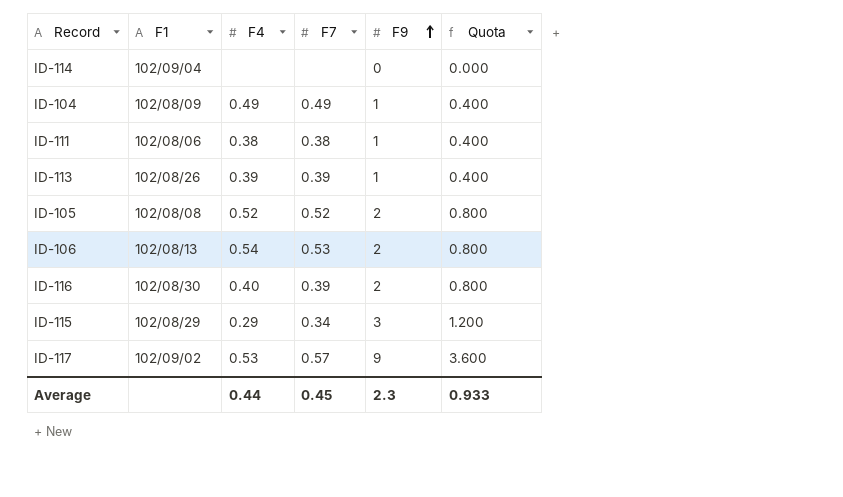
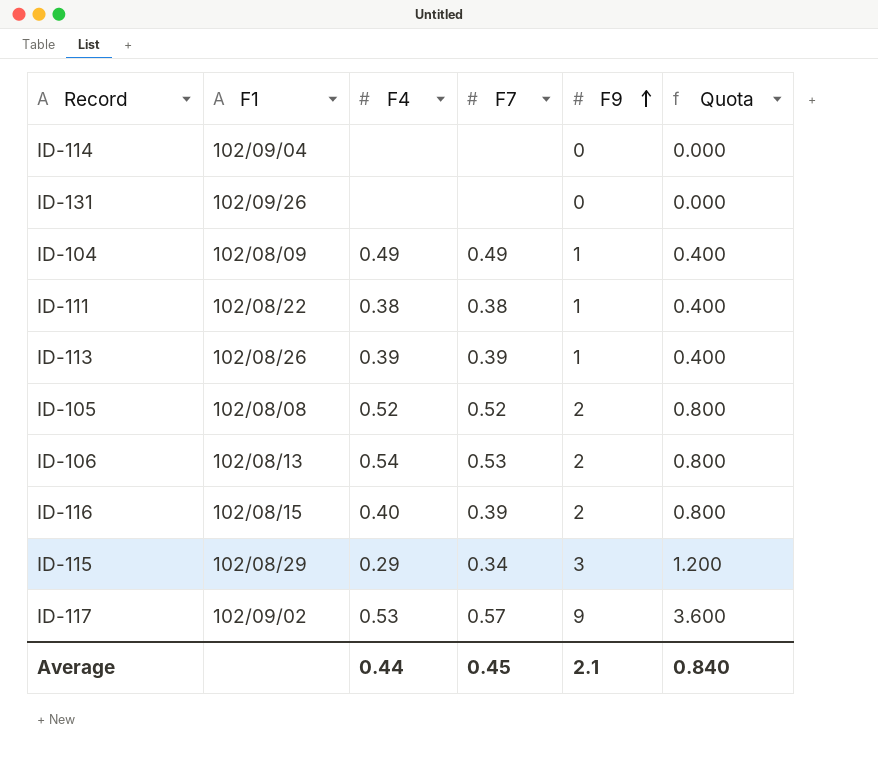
row ID-131: none -> 102/09/26 | none | none | 0 | 0.000
ID-111 | F1: 102/08/06 -> 102/08/22
ID-116 | F1: 102/08/30 -> 102/08/15
Average | F9: 2.3 -> 2.1
Average | Quota: 0.933 -> 0.840

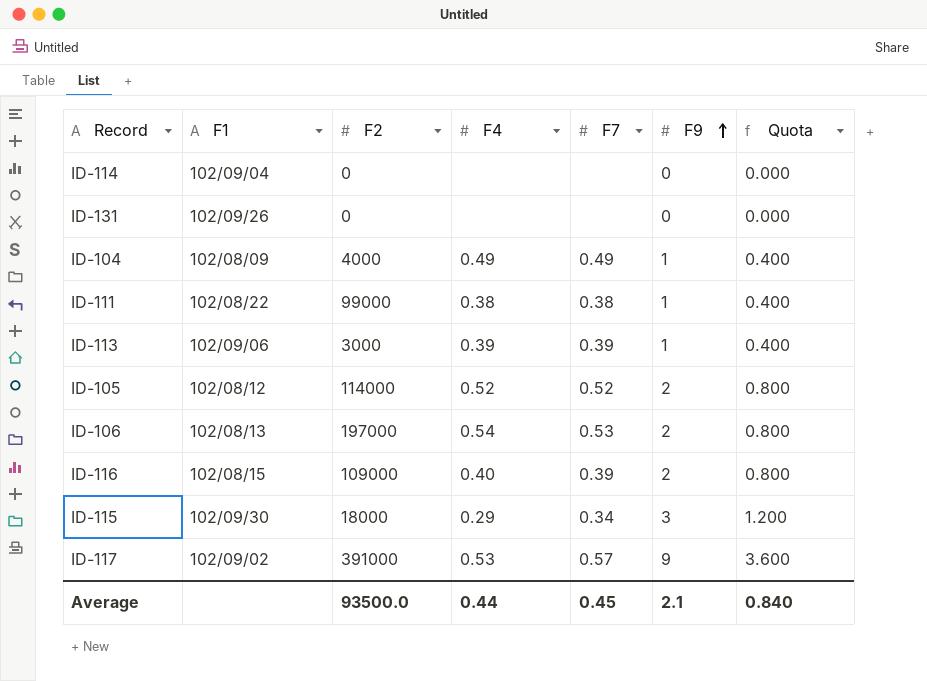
column F2 | position: none -> 3
ID-113 | F1: 102/08/26 -> 102/09/06
ID-105 | F1: 102/08/08 -> 102/08/12
ID-115 | F1: 102/08/29 -> 102/09/30

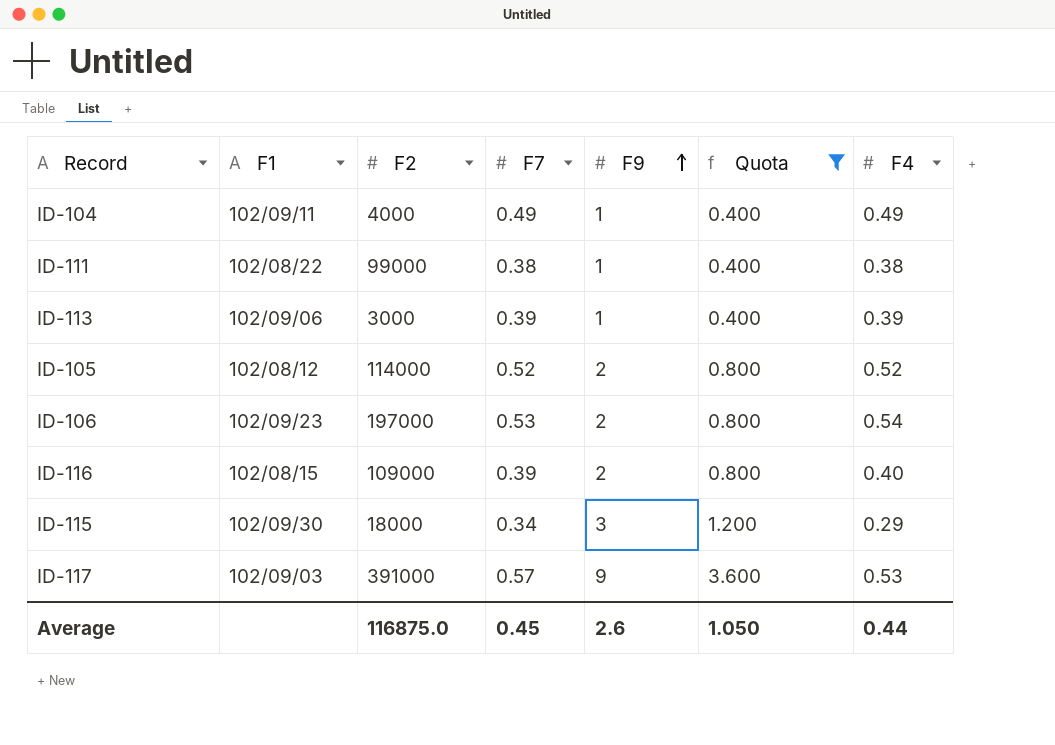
filter: none -> Quota != 0.000
column F4 | position: 4 -> 7
ID-104 | F1: 102/08/09 -> 102/09/11
ID-106 | F1: 102/08/13 -> 102/09/23
ID-117 | F1: 102/09/02 -> 102/09/03
Average | F2: 93500.0 -> 116875.0
Average | F9: 2.1 -> 2.6
Average | Quota: 0.840 -> 1.050

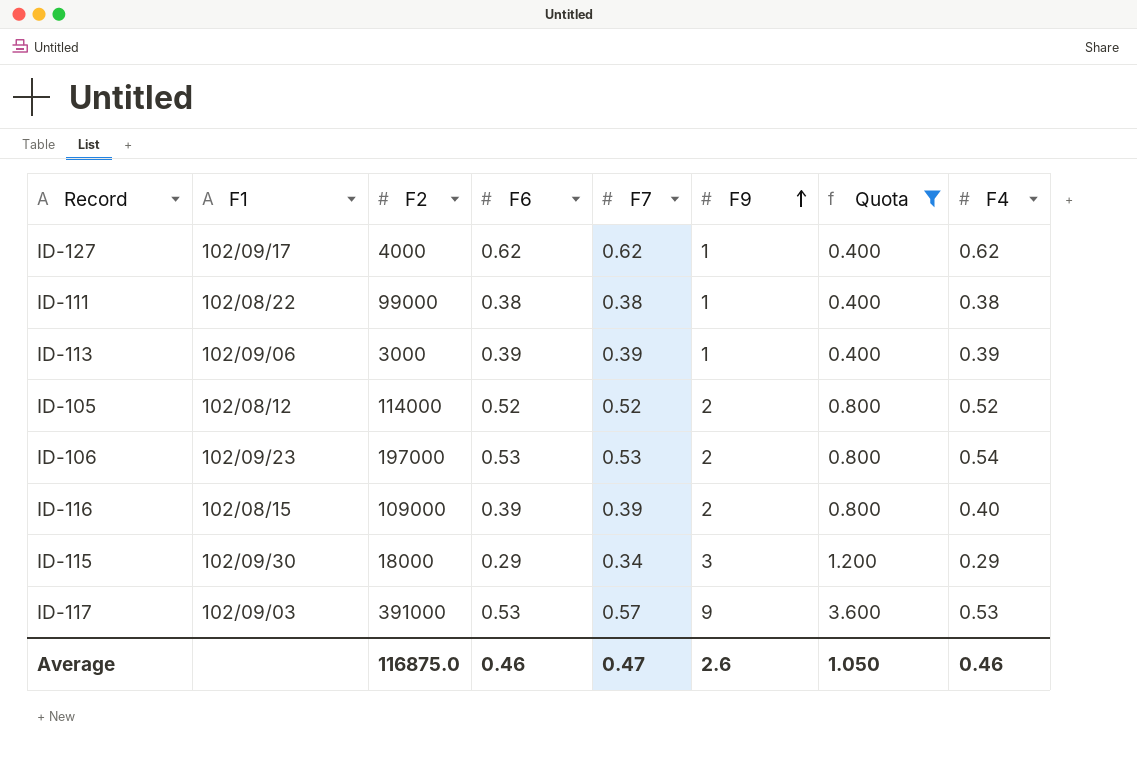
column F6 | position: none -> 4
row ID-104: 102/09/11 | 4000 | 0.49 | 1 | 0.400 | 0.49 -> none
row ID-127: none -> 102/09/17 | 4000 | 0.62 | 0.62 | 1 | 0.400 | 0.62
Average | F7: 0.45 -> 0.47
Average | F4: 0.44 -> 0.46

